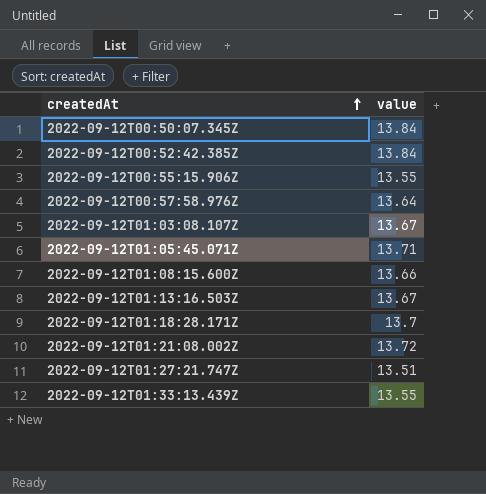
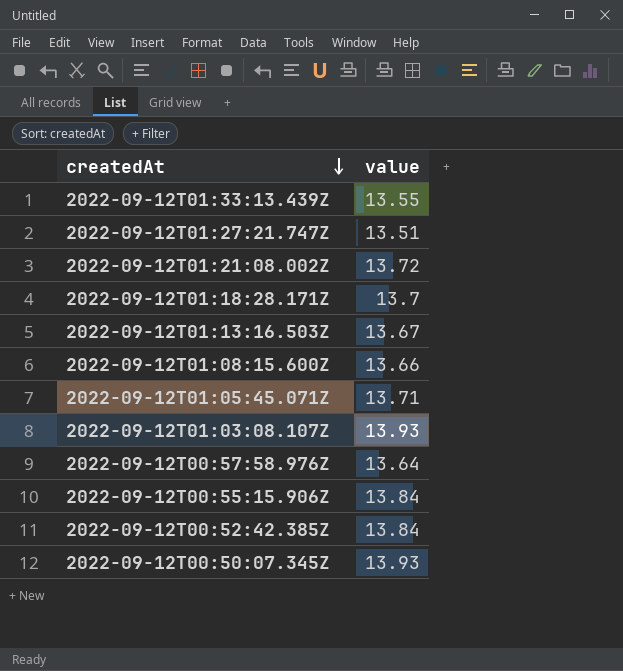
row order: createdAt ascending -> createdAt descending
2022-09-12T01:03:08.107Z | value: 13.67 -> 13.93
2022-09-12T00:55:15.906Z | value: 13.55 -> 13.84
2022-09-12T00:50:07.345Z | value: 13.84 -> 13.93

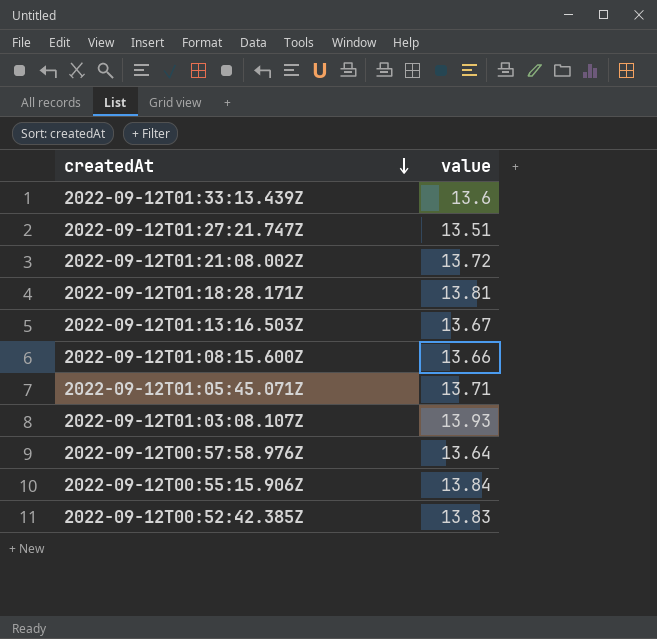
row 2022-09-12T00:50:07.345Z: 13.93 -> none
2022-09-12T01:33:13.439Z | value: 13.55 -> 13.6
2022-09-12T01:18:28.171Z | value: 13.7 -> 13.81
2022-09-12T00:52:42.385Z | value: 13.84 -> 13.83

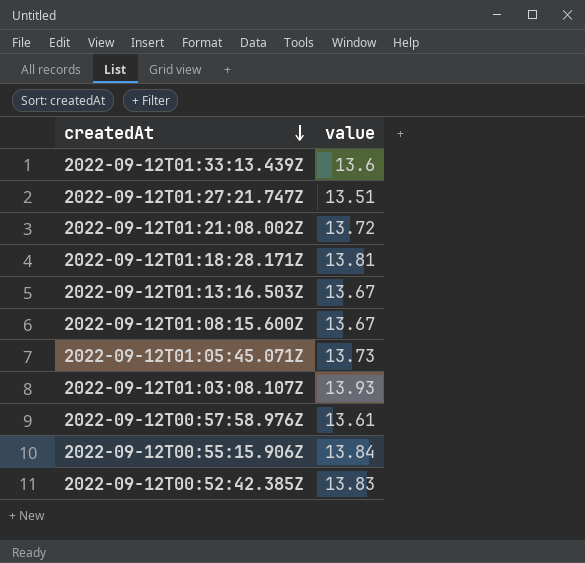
2022-09-12T01:08:15.600Z | value: 13.66 -> 13.67
2022-09-12T01:05:45.071Z | value: 13.71 -> 13.73
2022-09-12T00:57:58.976Z | value: 13.64 -> 13.61

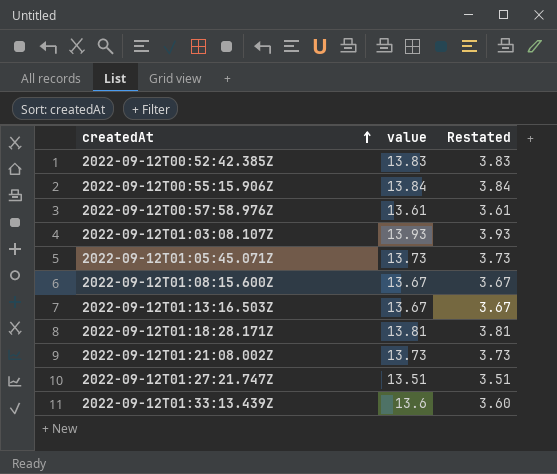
row order: createdAt descending -> createdAt ascending
column Restated | formula: none -> [value] - 10
2022-09-12T01:21:08.002Z | value: 13.72 -> 13.73

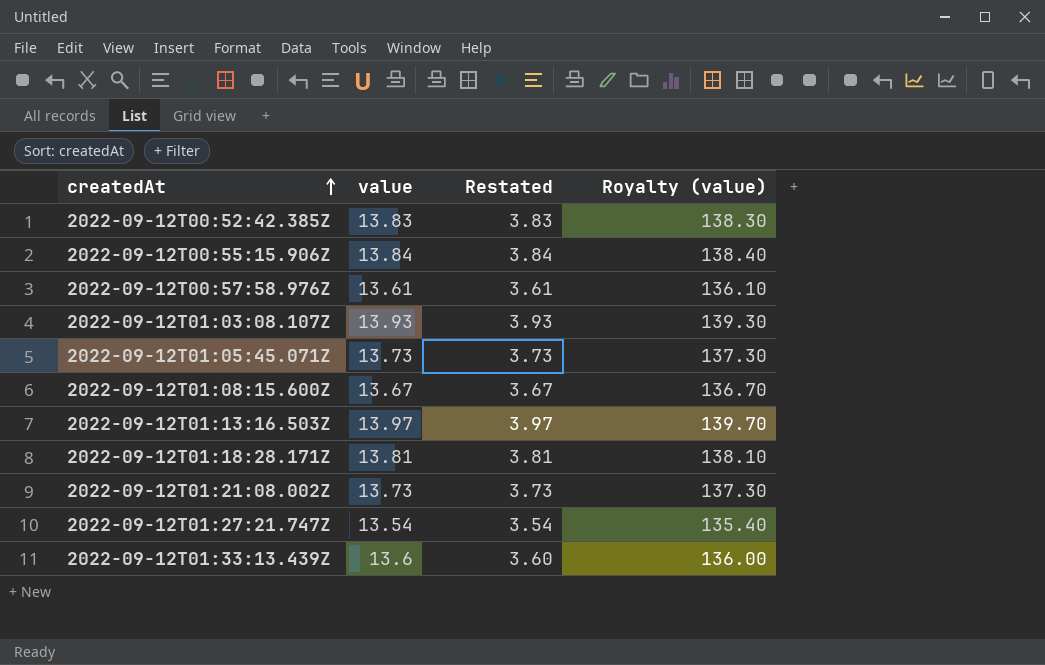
column Royalty (value) | formula: none -> [value] * 10
2022-09-12T01:13:16.503Z | value: 13.67 -> 13.97
2022-09-12T01:13:16.503Z | Restated: 3.67 -> 3.97
2022-09-12T01:27:21.747Z | value: 13.51 -> 13.54
2022-09-12T01:27:21.747Z | Restated: 3.51 -> 3.54

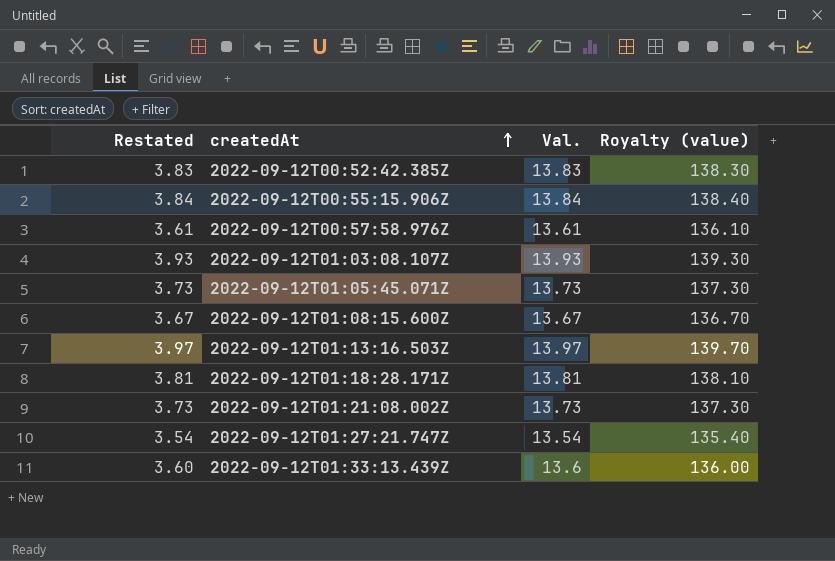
column Restated | position: 3 -> 1
column name: value -> Val.

